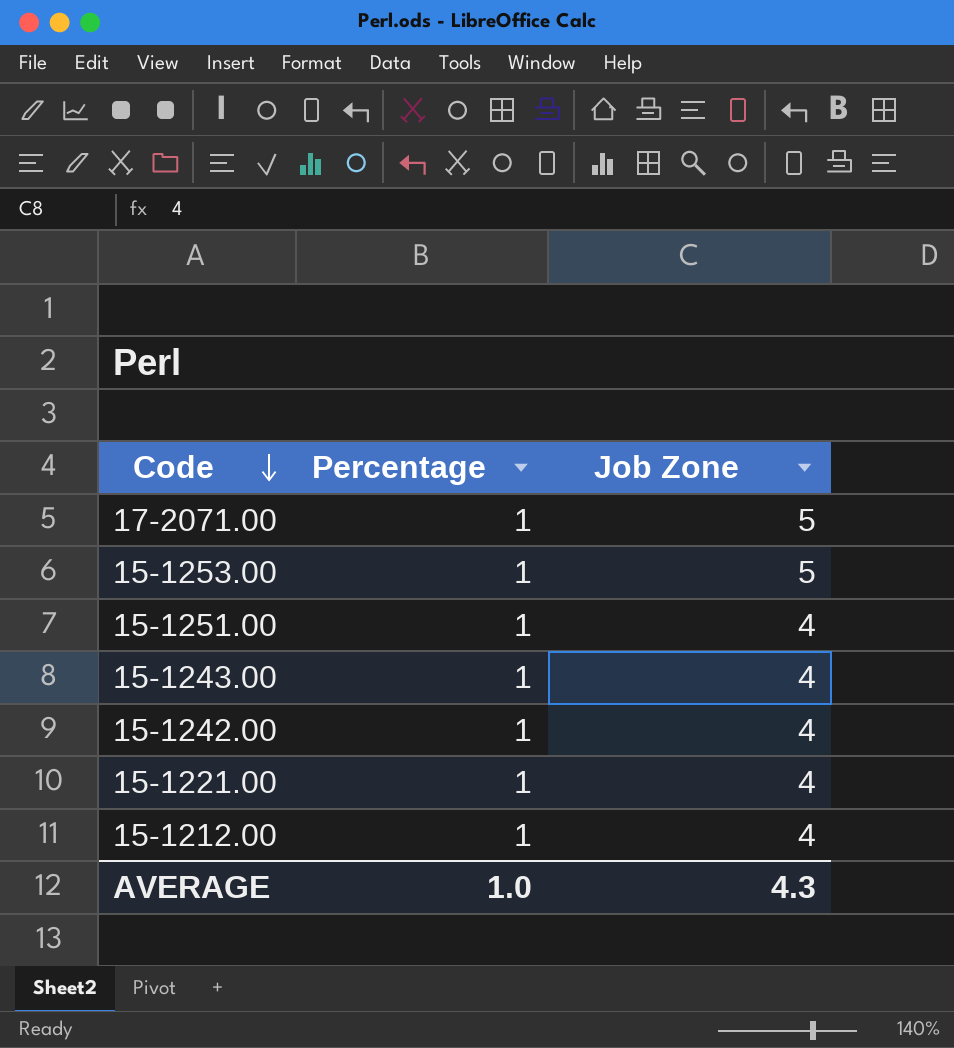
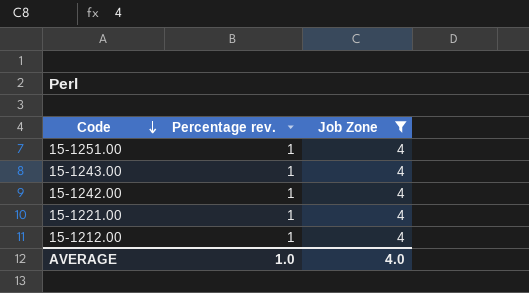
filter: none -> Job Zone = 4
column name: Percentage -> Percentage rev.
AVERAGE | Job Zone: 4.3 -> 4.0

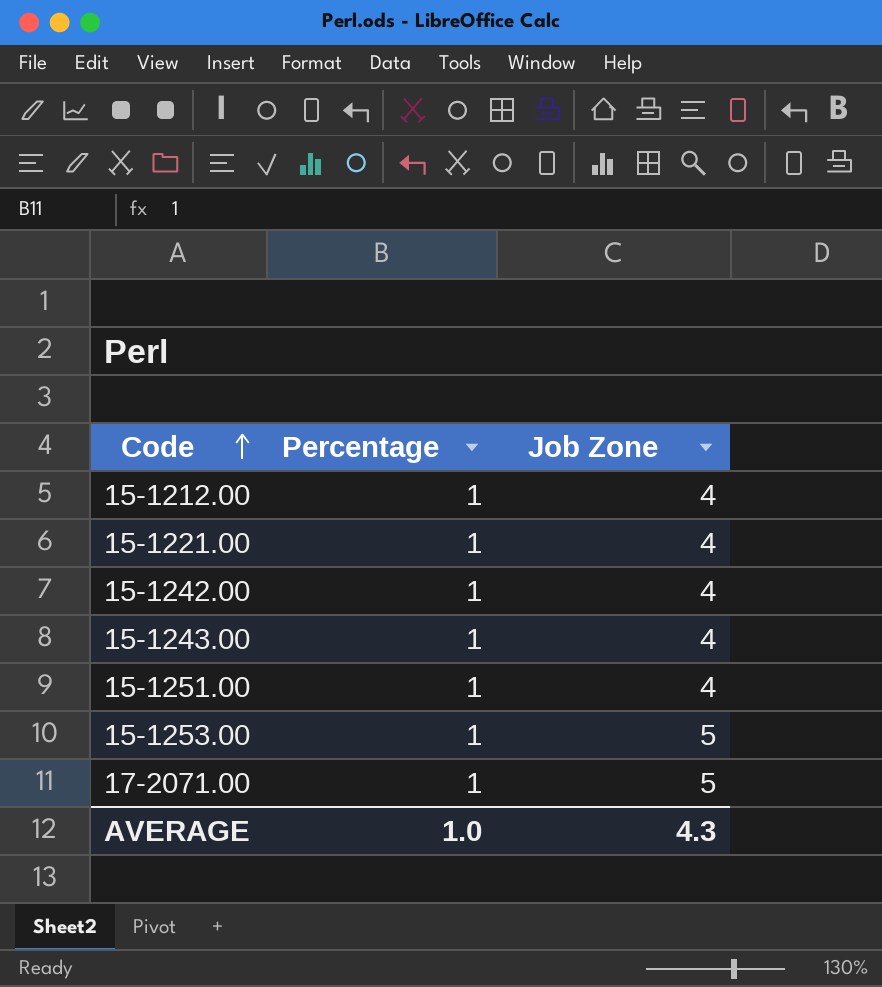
filter: Job Zone = 4 -> none
row order: Code descending -> Code ascending
column name: Percentage rev. -> Percentage
AVERAGE | Job Zone: 4.0 -> 4.3

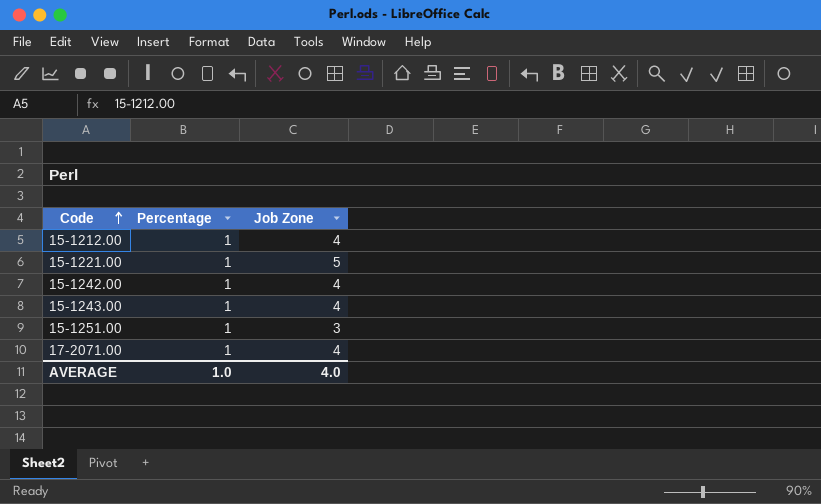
row 15-1253.00: 1 | 5 -> none
15-1221.00 | Job Zone: 4 -> 5
15-1251.00 | Job Zone: 4 -> 3
17-2071.00 | Job Zone: 5 -> 4
AVERAGE | Job Zone: 4.3 -> 4.0

